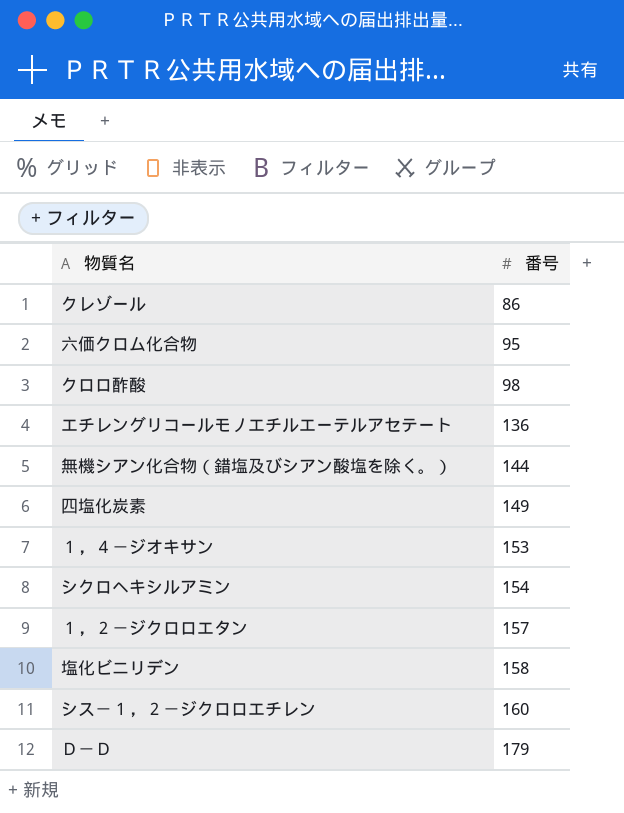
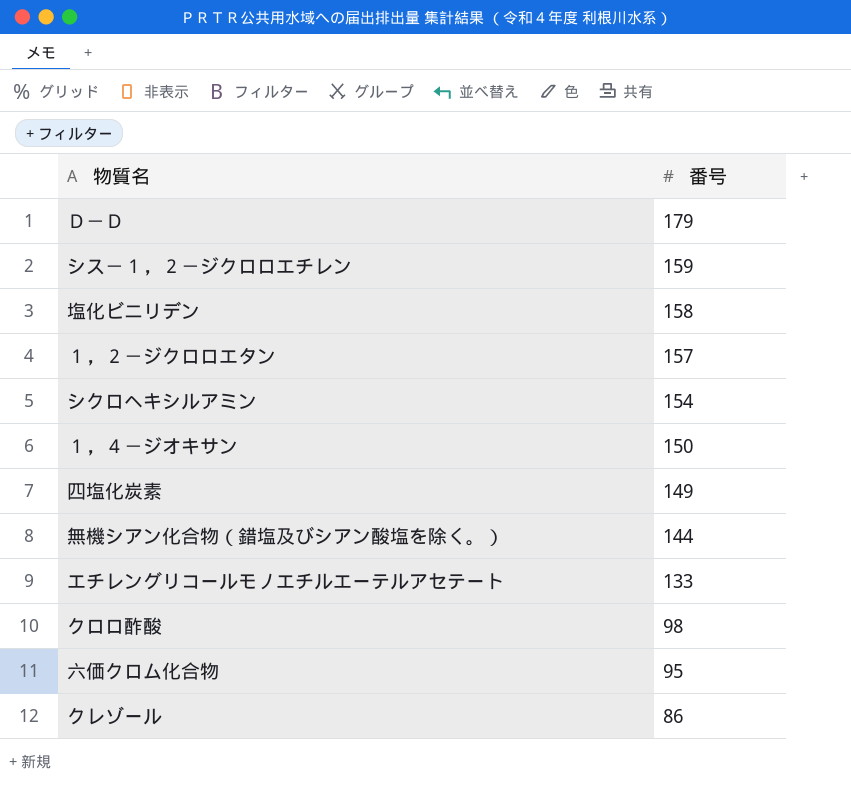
row order: 番号 ascending -> 番号 descending
シス－１，２－ジクロロエチレン | 番号: 160 -> 159
１，４－ジオキサン | 番号: 153 -> 150
エチレングリコールモノエチルエーテルアセテート | 番号: 136 -> 133

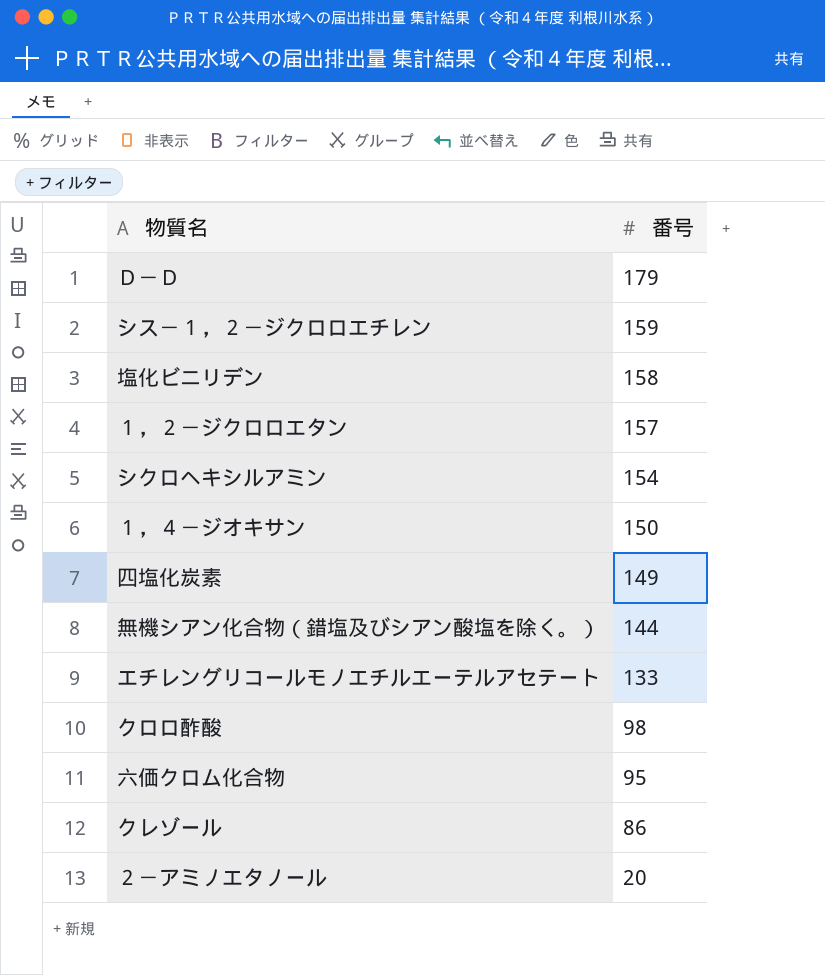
row ２－アミノエタノール: none -> 20

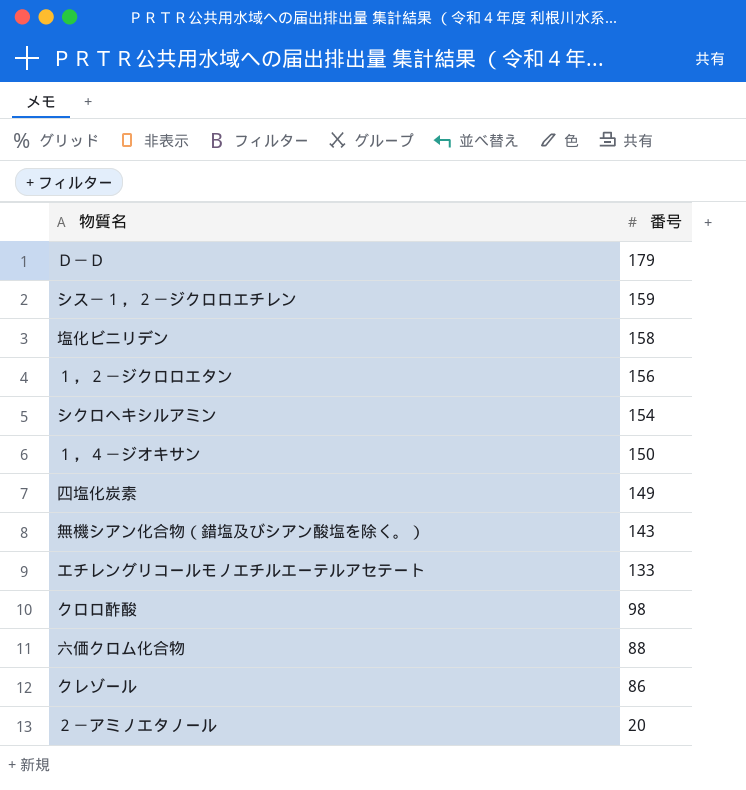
１，２－ジクロロエタン | 番号: 157 -> 156
無機シアン化合物（錯塩及びシアン酸塩を除く。） | 番号: 144 -> 143
六価クロム化合物 | 番号: 95 -> 88

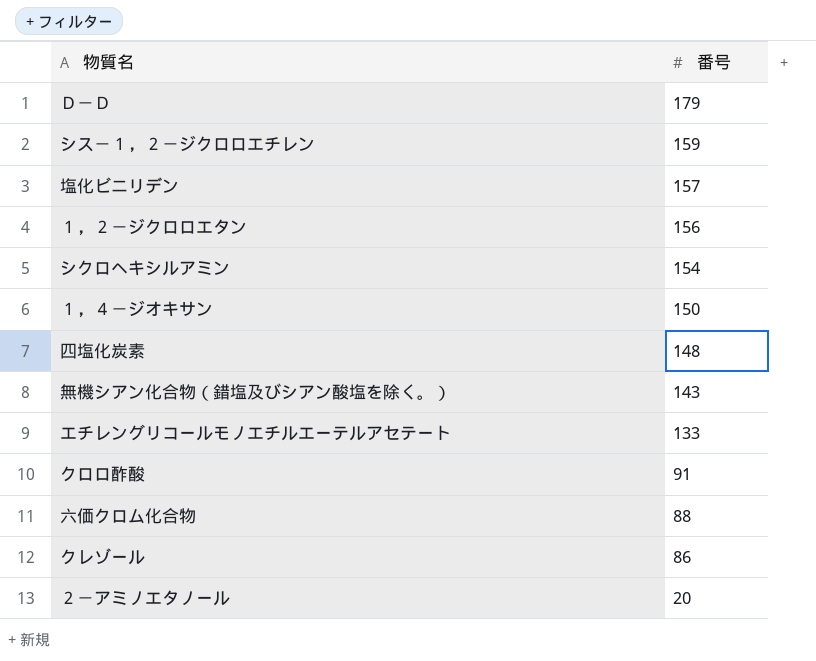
塩化ビニリデン | 番号: 158 -> 157
四塩化炭素 | 番号: 149 -> 148
クロロ酢酸 | 番号: 98 -> 91

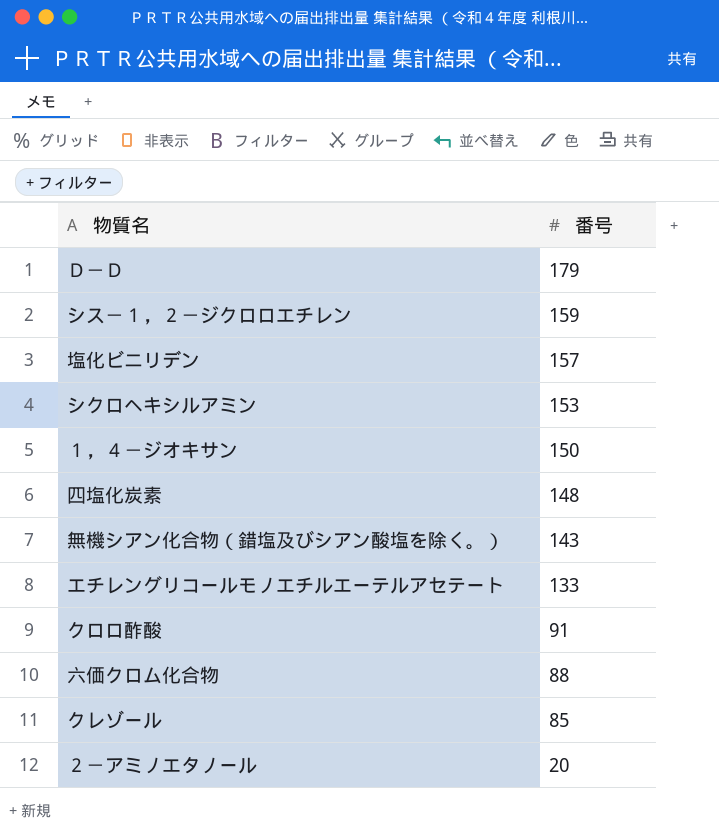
row １，２－ジクロロエタン: 156 -> none
シクロヘキシルアミン | 番号: 154 -> 153
クレゾール | 番号: 86 -> 85

